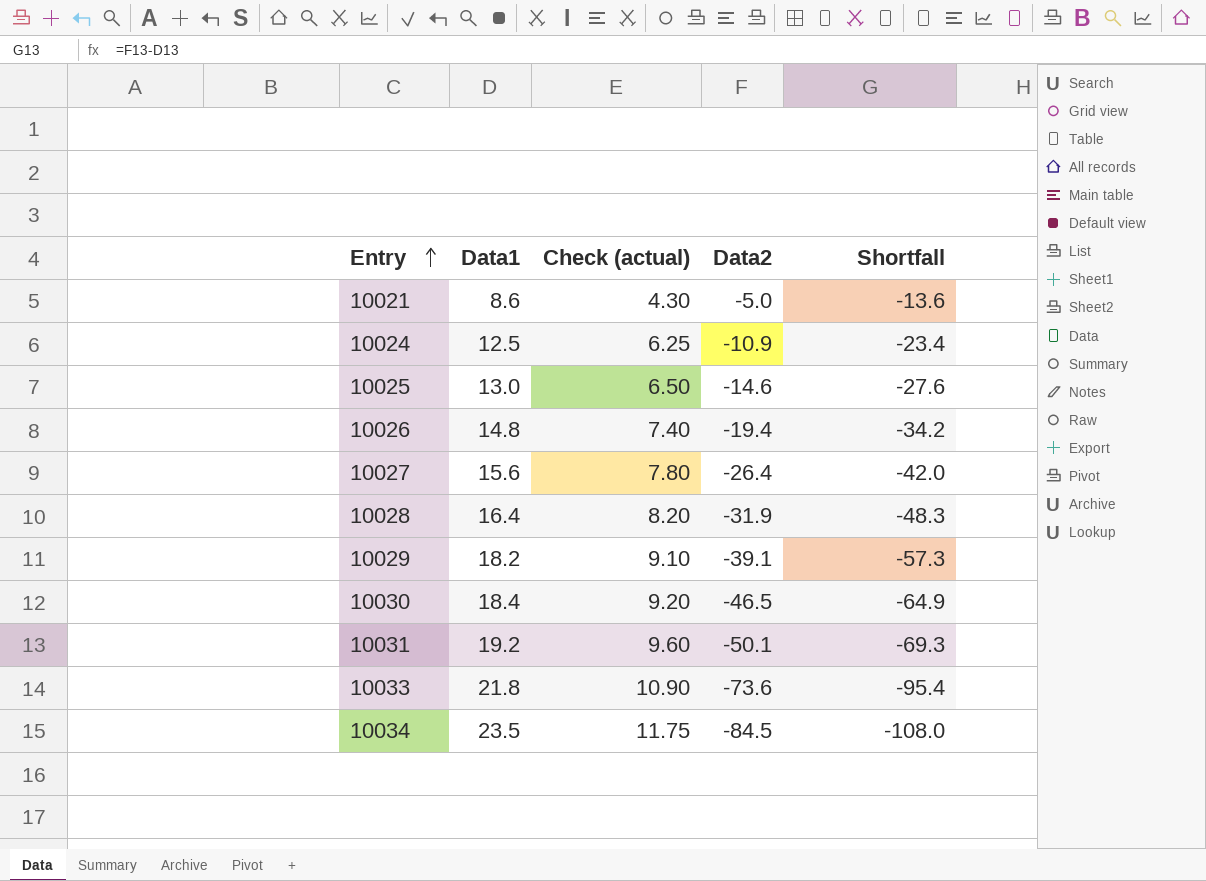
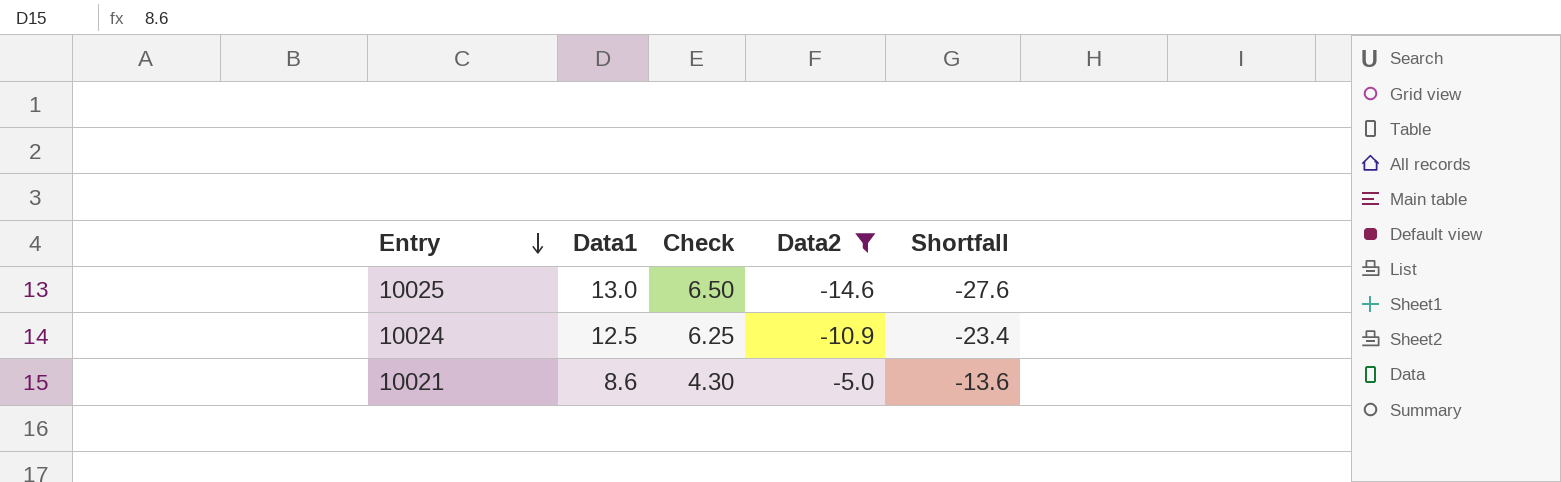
filter: none -> Data2 >= -14.6
row order: Entry ascending -> Entry descending
column name: Check (actual) -> Check

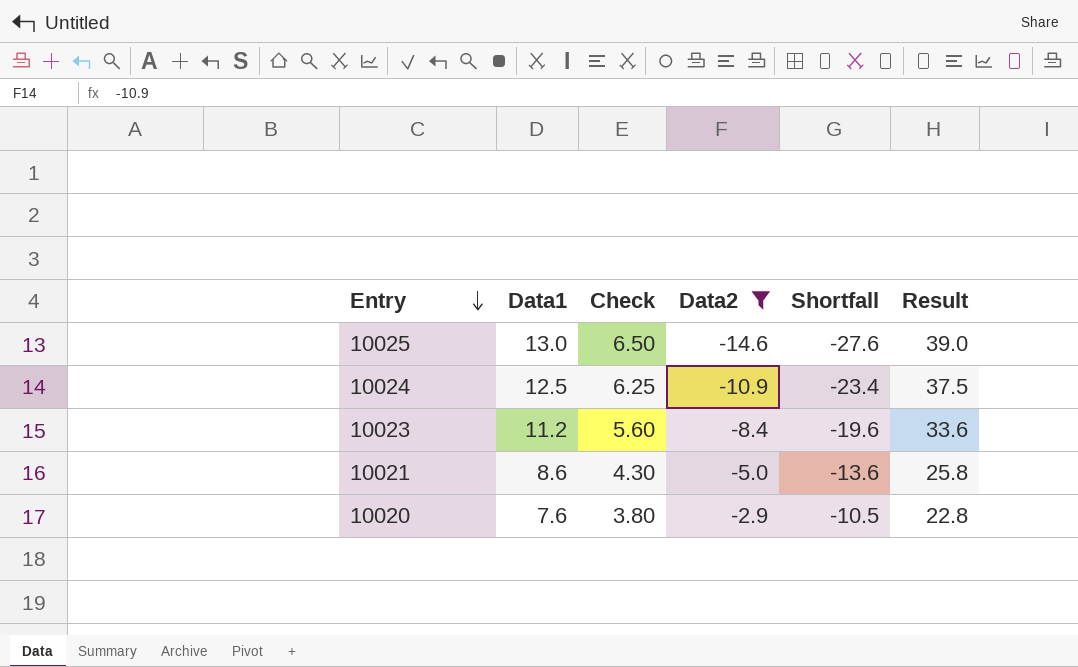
column Result | formula: none -> [Data1] * 3
row 10023: none -> 11.2 | 5.60 | -8.4 | -19.6 | 33.6
row 10020: none -> 7.6 | 3.80 | -2.9 | -10.5 | 22.8

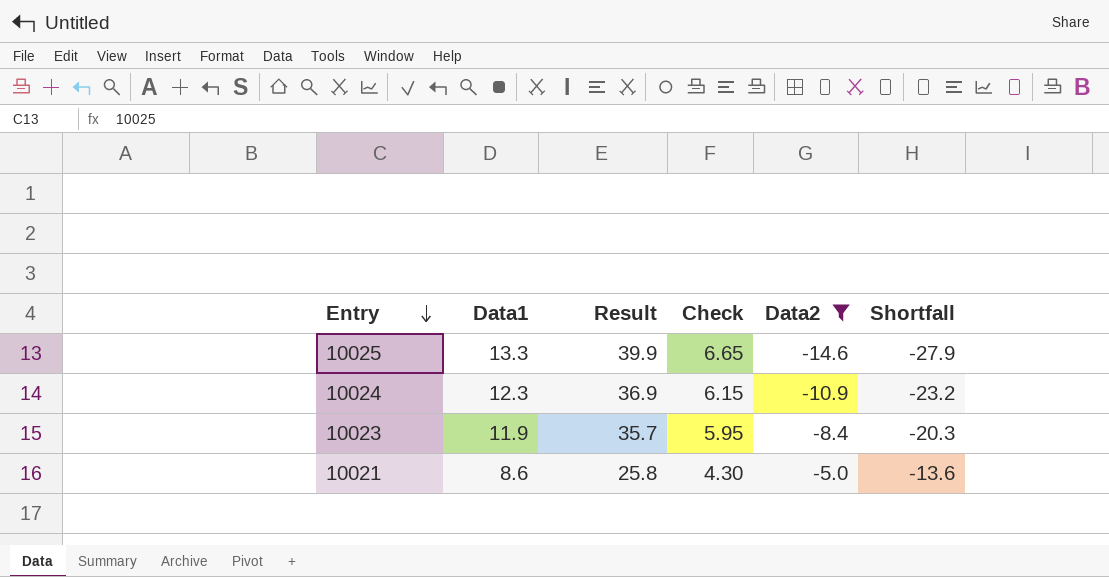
column Result | position: 6 -> 3
row 10020: 7.6 | 3.80 | -2.9 | -10.5 | 22.8 -> none
10025 | Data1: 13.0 -> 13.3
10025 | Result: 39.0 -> 39.9
10025 | Check: 6.50 -> 6.65
10025 | Shortfall: -27.6 -> -27.9
10024 | Data1: 12.5 -> 12.3
10024 | Result: 37.5 -> 36.9
10024 | Check: 6.25 -> 6.15
10024 | Shortfall: -23.4 -> -23.2
10023 | Data1: 11.2 -> 11.9
10023 | Result: 33.6 -> 35.7
10023 | Check: 5.60 -> 5.95
10023 | Shortfall: -19.6 -> -20.3

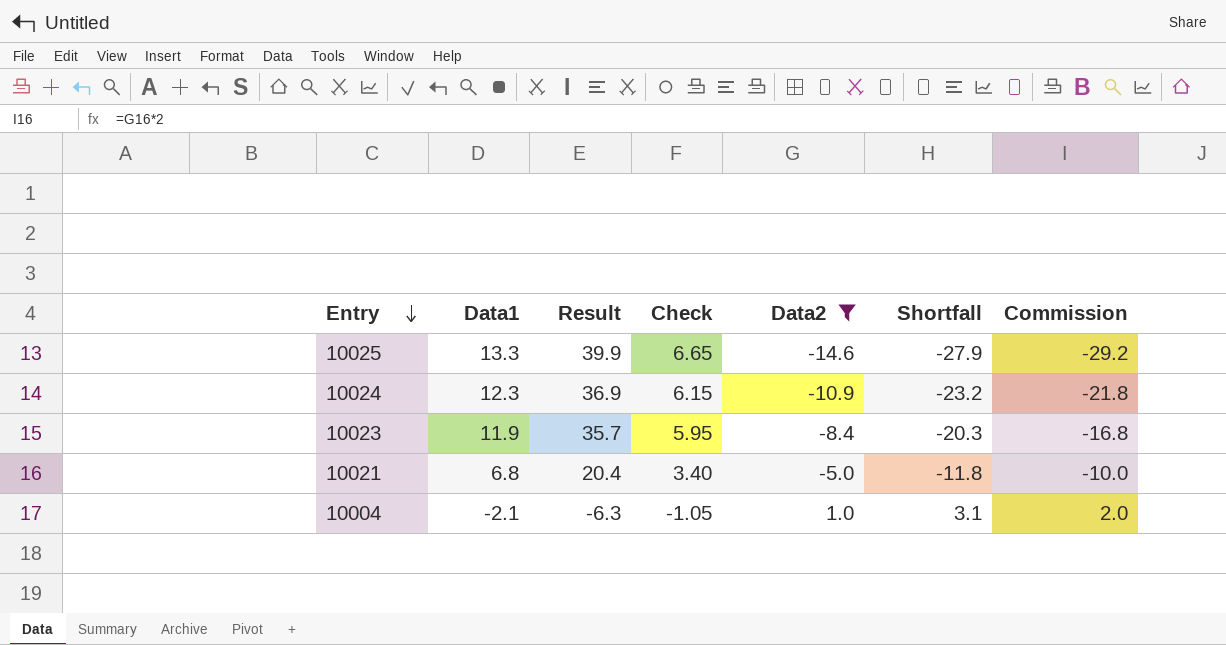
column Commission | formula: none -> [Data2] * 2
10021 | Data1: 8.6 -> 6.8
10021 | Result: 25.8 -> 20.4
10021 | Check: 4.30 -> 3.40
10021 | Shortfall: -13.6 -> -11.8
row 10004: none -> -2.1 | -6.3 | -1.05 | 1.0 | 3.1 | 2.0

